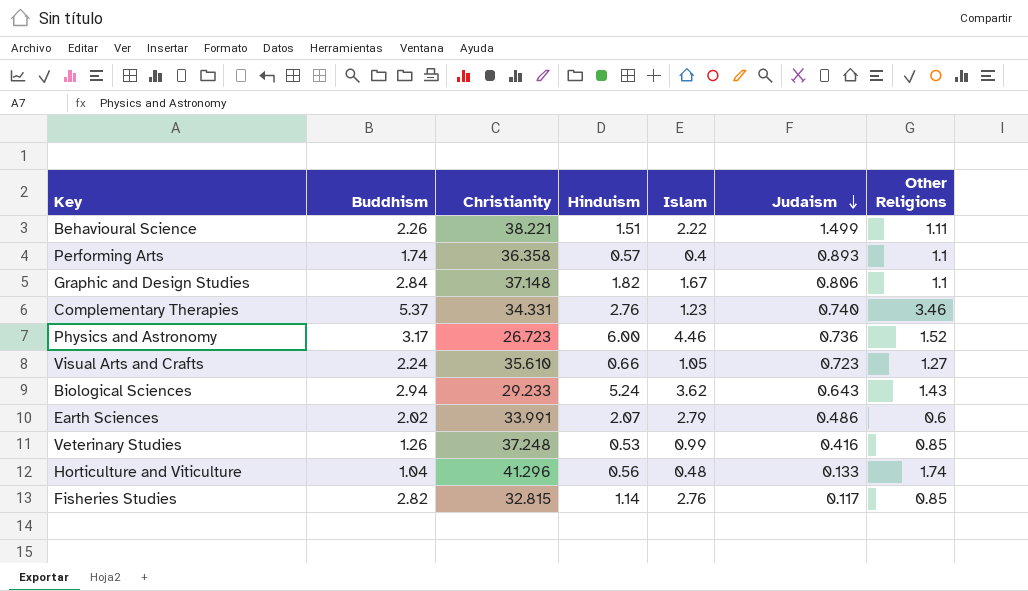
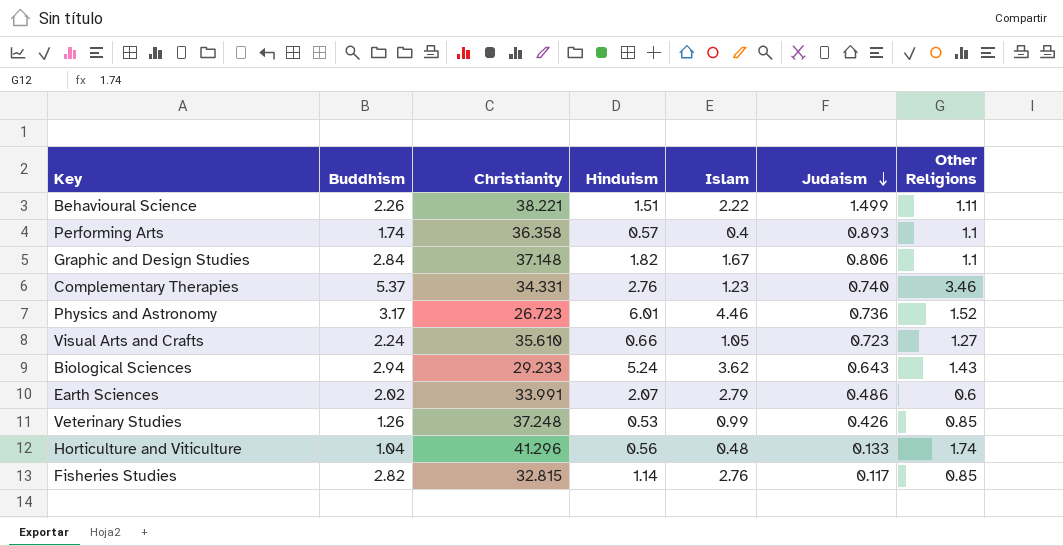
Physics and Astronomy | Hinduism: 6.00 -> 6.01
Veterinary Studies | Judaism: 0.416 -> 0.426

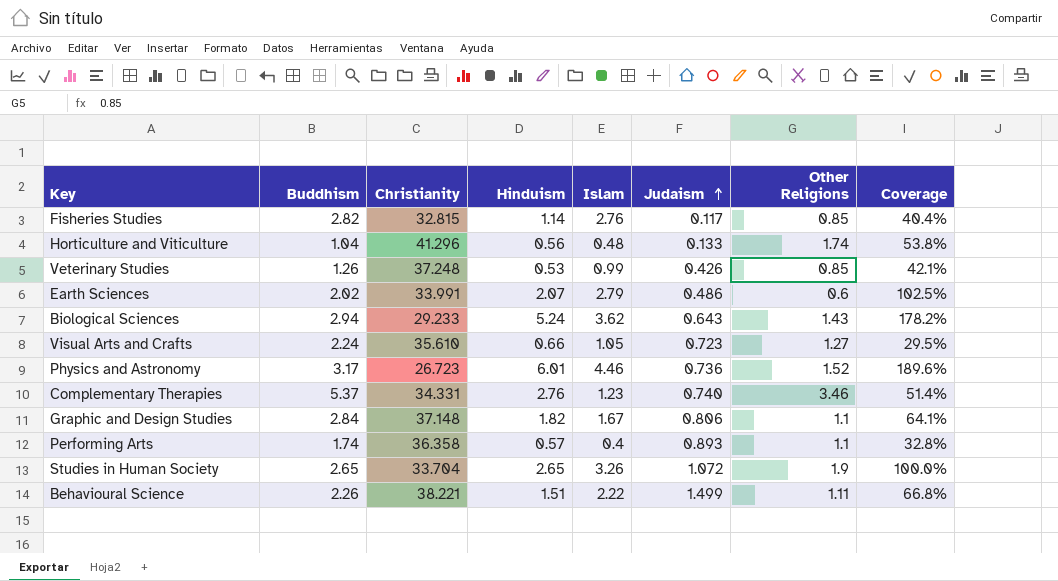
row order: Judaism descending -> Judaism ascending
column Coverage | formula: none -> [Hinduism] / [Buddhism]
row Studies in Human Society: none -> 2.65 | 33.704 | 2.65 | 3.26 | 1.072 | 1.9 | 100.0%

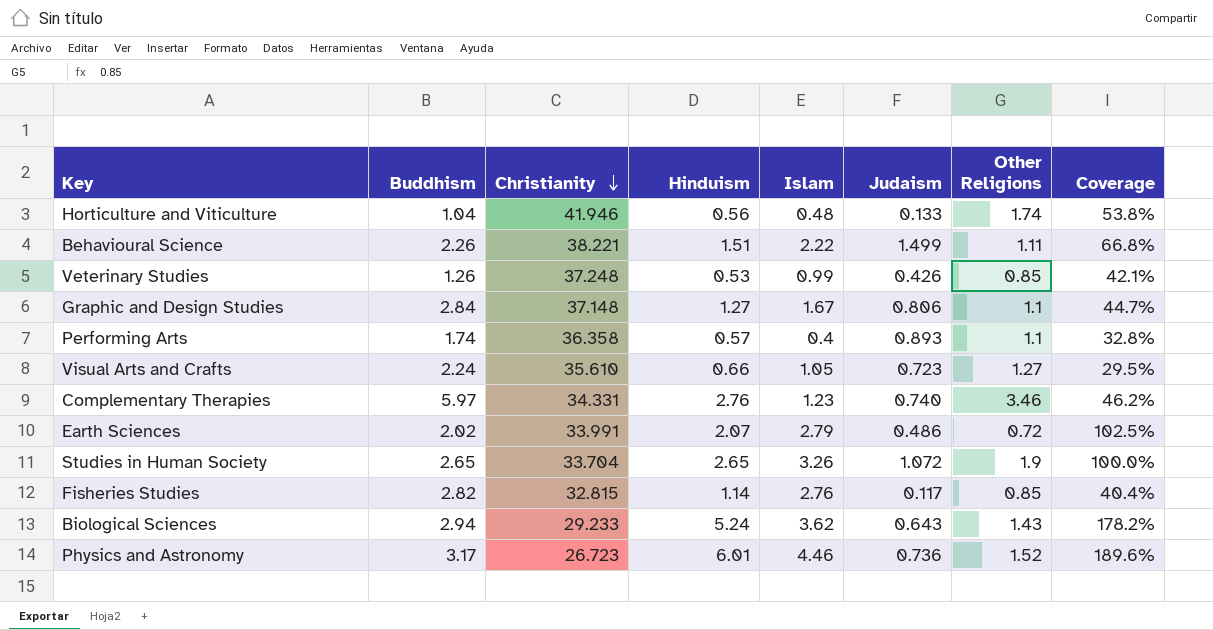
row order: Judaism ascending -> Christianity descending
Horticulture and Viticulture | Christianity: 41.296 -> 41.946
Graphic and Design Studies | Hinduism: 1.82 -> 1.27
Graphic and Design Studies | Coverage: 64.1% -> 44.7%
Complementary Therapies | Buddhism: 5.37 -> 5.97
Complementary Therapies | Coverage: 51.4% -> 46.2%
Earth Sciences | Other Religions: 0.6 -> 0.72

